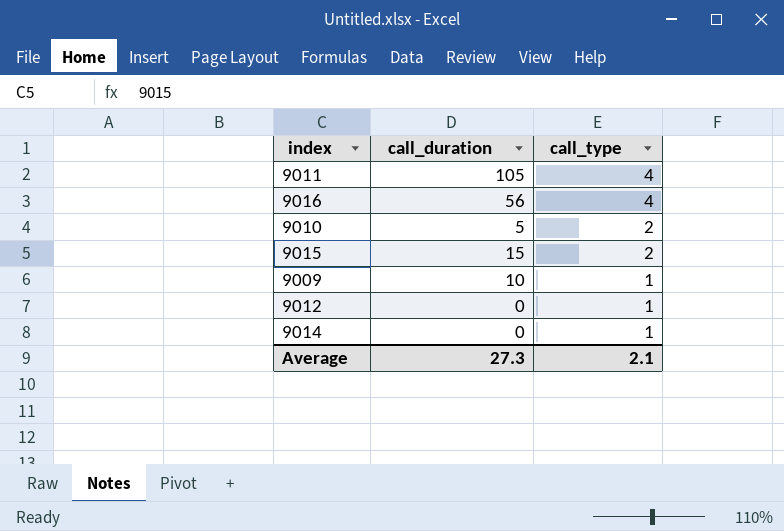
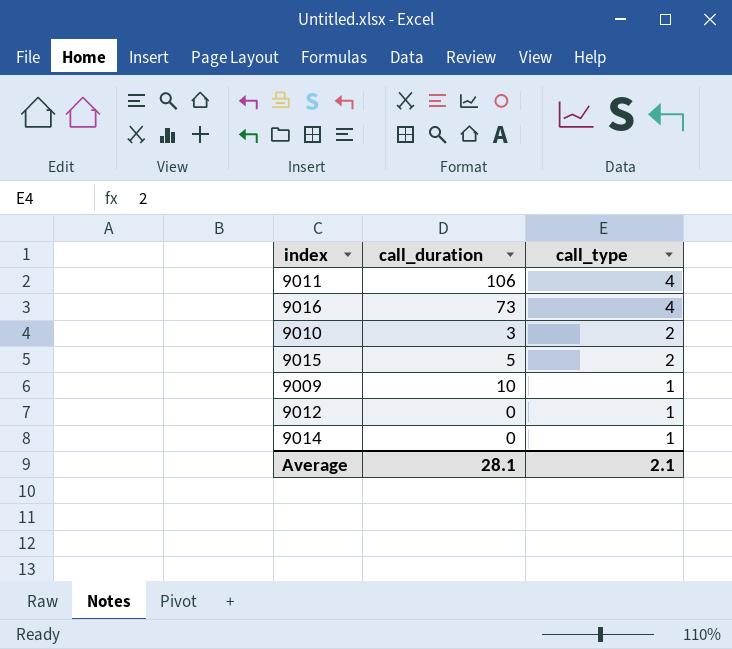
9011 | call_duration: 105 -> 106
9016 | call_duration: 56 -> 73
9010 | call_duration: 5 -> 3
9015 | call_duration: 15 -> 5
Average | call_duration: 27.3 -> 28.1

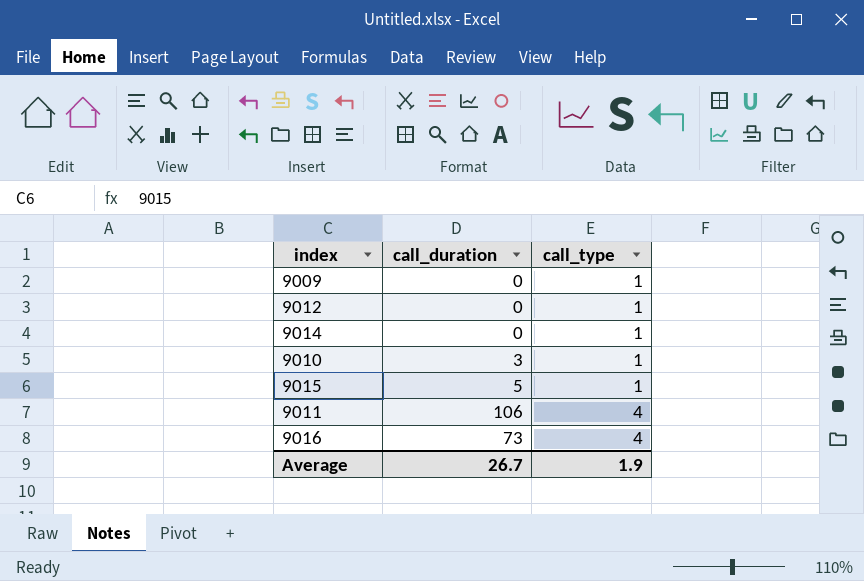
row order: call_type descending -> call_type ascending
9009 | call_duration: 10 -> 0
9010 | call_type: 2 -> 1
9015 | call_type: 2 -> 1
Average | call_duration: 28.1 -> 26.7
Average | call_type: 2.1 -> 1.9

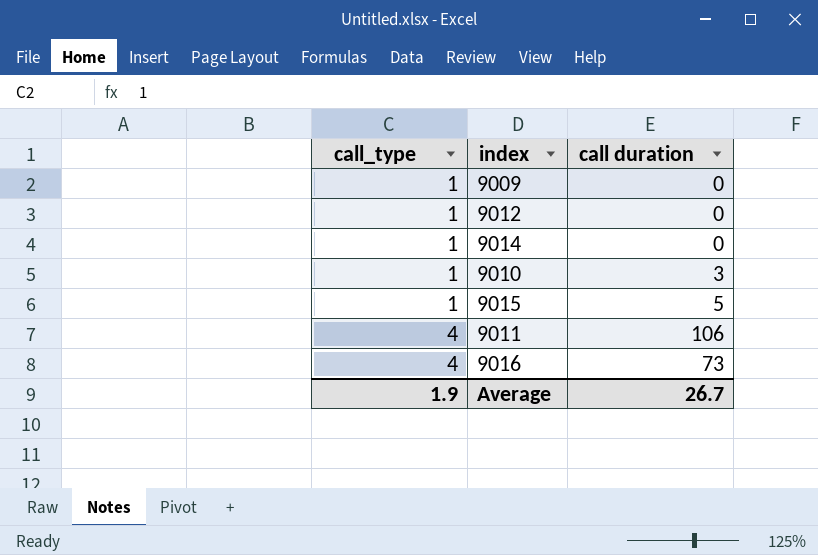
column call_type | position: 3 -> 1
column name: call_duration -> call duration

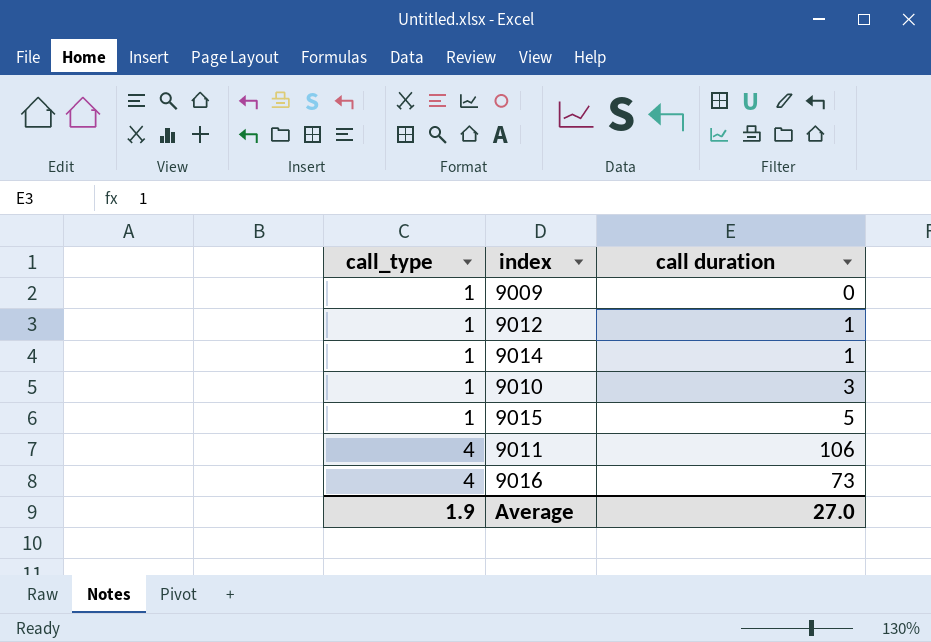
9012 | call duration: 0 -> 1
9014 | call duration: 0 -> 1
Average | call duration: 26.7 -> 27.0

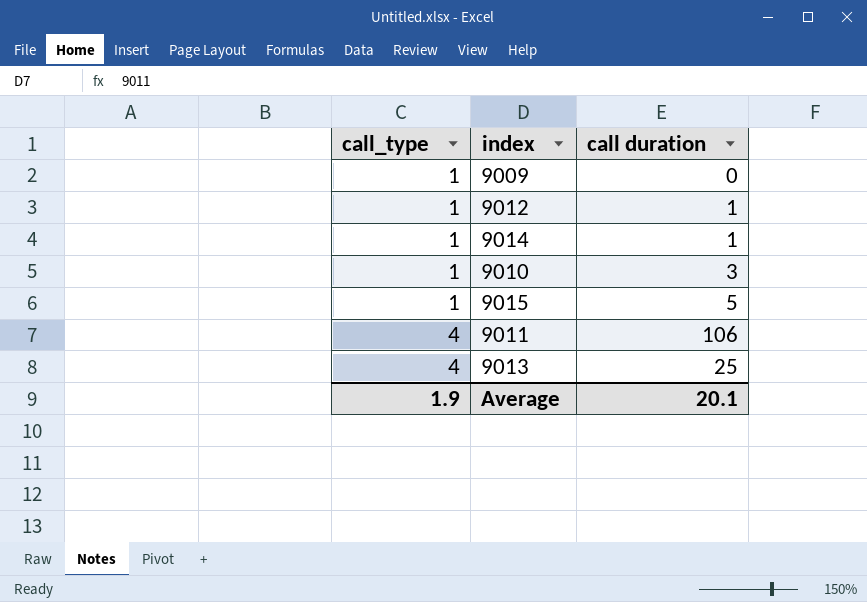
row 9016: 4 | 73 -> none
row 9013: none -> 4 | 25
Average | call duration: 27.0 -> 20.1

